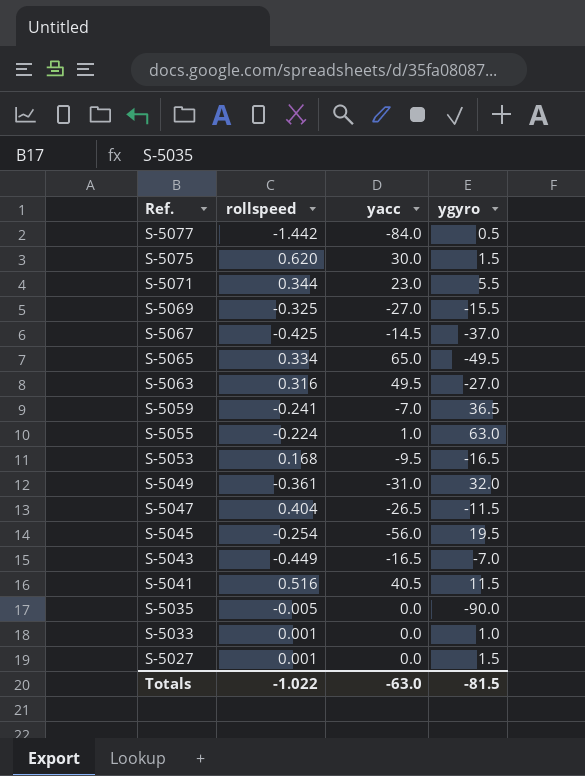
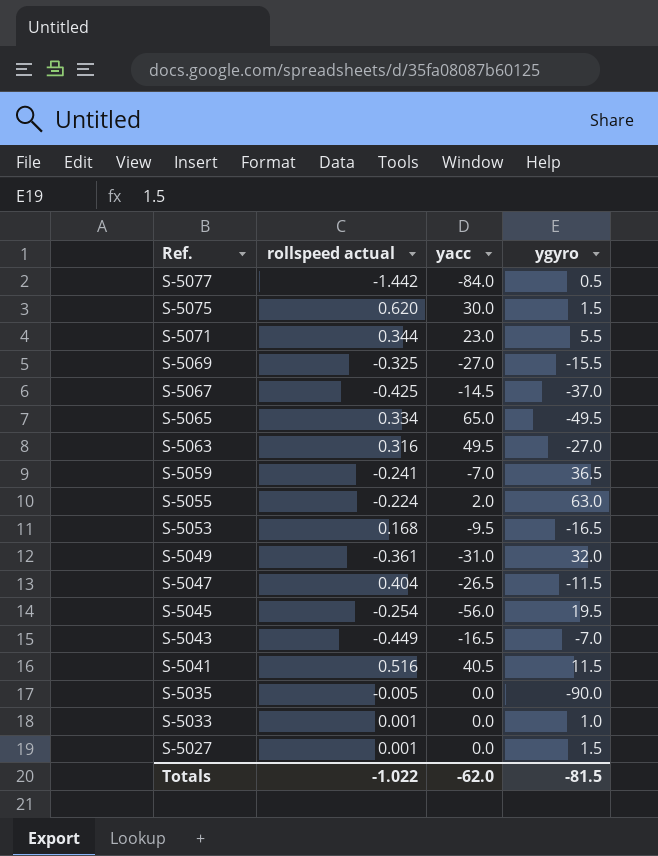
column name: rollspeed -> rollspeed actual
S-5055 | yacc: 1.0 -> 2.0
Totals | yacc: -63.0 -> -62.0

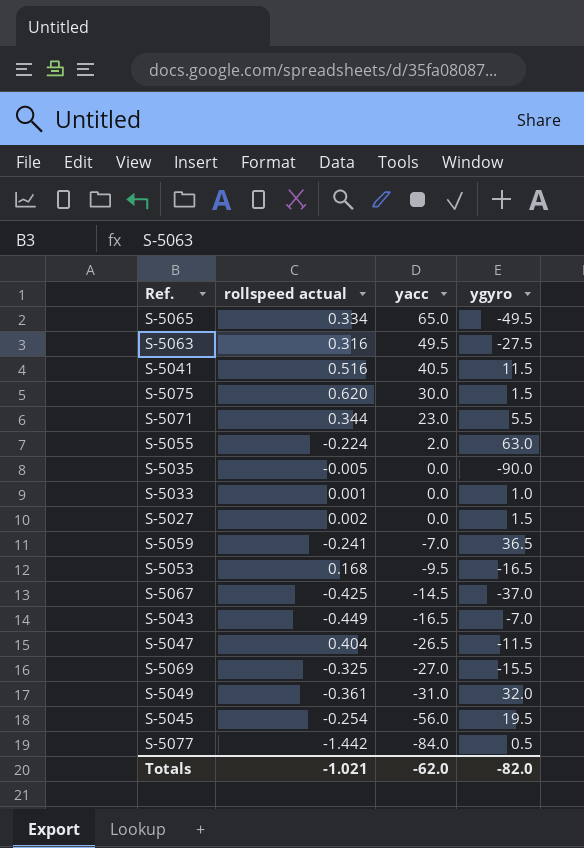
row order: Ref. descending -> yacc descending
S-5063 | ygyro: -27.0 -> -27.5
S-5027 | rollspeed actual: 0.001 -> 0.002
Totals | rollspeed actual: -1.022 -> -1.021
Totals | ygyro: -81.5 -> -82.0

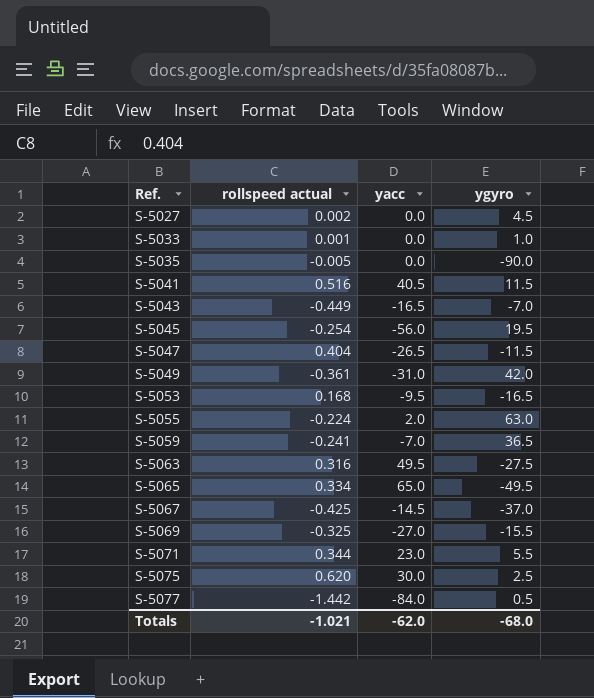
row order: yacc descending -> Ref. ascending
S-5027 | ygyro: 1.5 -> 4.5
S-5049 | ygyro: 32.0 -> 42.0
S-5075 | ygyro: 1.5 -> 2.5
Totals | ygyro: -82.0 -> -68.0

